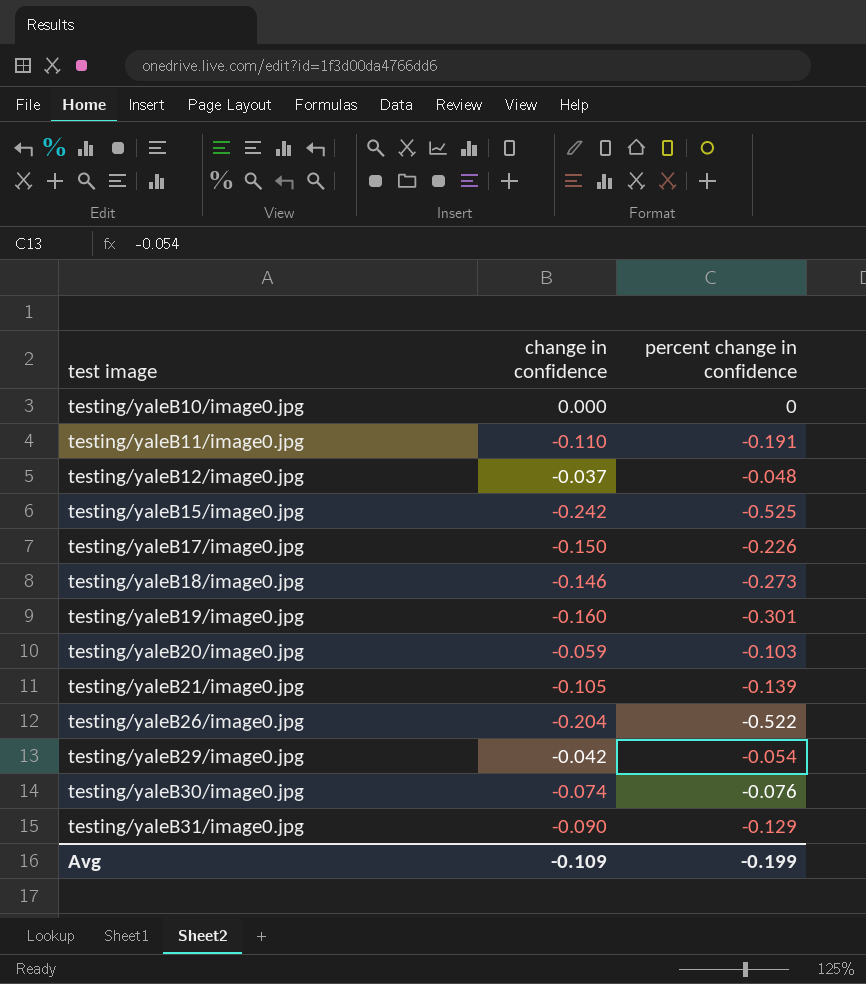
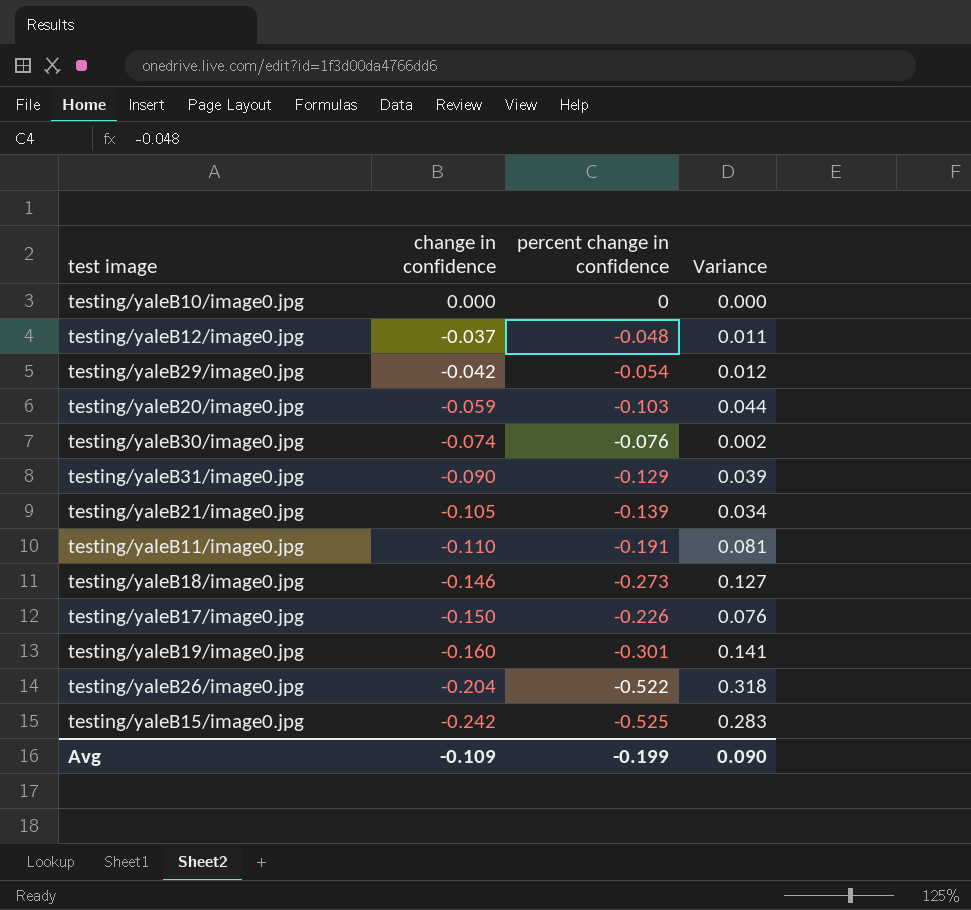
row order: test image ascending -> change in confidence descending
column Variance | formula: none -> [change in confidence] - [percent change in confidence]

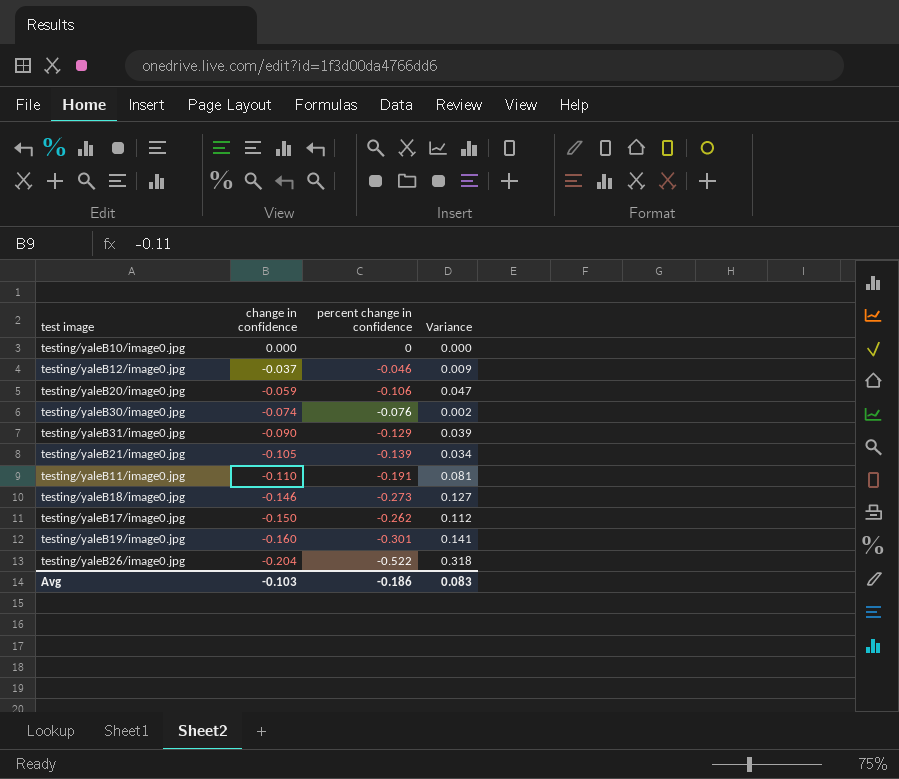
row testing/yaleB29/image0.jpg: -0.042 | -0.054 | 0.012 -> none
row testing/yaleB15/image0.jpg: -0.242 | -0.525 | 0.283 -> none
testing/yaleB12/image0.jpg | percent change in confidence: -0.048 -> -0.046
testing/yaleB12/image0.jpg | Variance: 0.011 -> 0.009
testing/yaleB20/image0.jpg | percent change in confidence: -0.103 -> -0.106
testing/yaleB20/image0.jpg | Variance: 0.044 -> 0.047
testing/yaleB17/image0.jpg | percent change in confidence: -0.226 -> -0.262
testing/yaleB17/image0.jpg | Variance: 0.076 -> 0.112
Avg | change in confidence: -0.109 -> -0.103
Avg | percent change in confidence: -0.199 -> -0.186
Avg | Variance: 0.090 -> 0.083

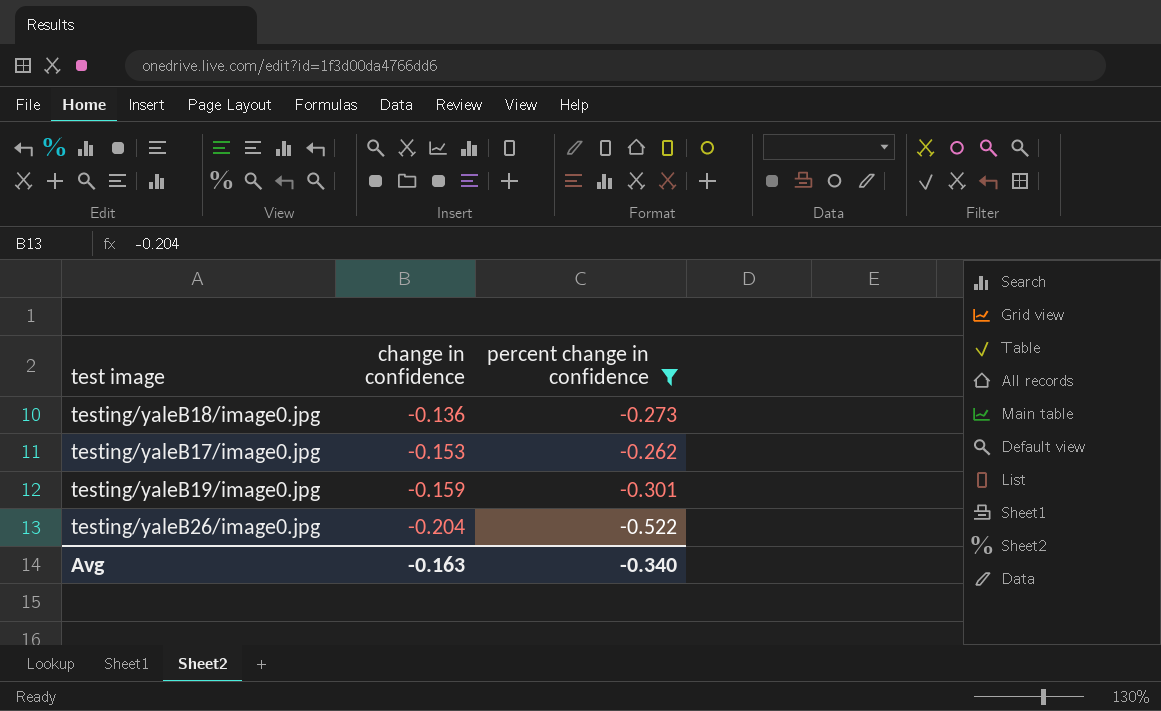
filter: none -> percent change in confidence <= -0.262
column Variance | formula: [change in confidence] - [percent change in confidence] -> none
testing/yaleB18/image0.jpg | change in confidence: -0.146 -> -0.136
testing/yaleB17/image0.jpg | change in confidence: -0.150 -> -0.153
testing/yaleB19/image0.jpg | change in confidence: -0.160 -> -0.159
Avg | change in confidence: -0.103 -> -0.163
Avg | percent change in confidence: -0.186 -> -0.340

